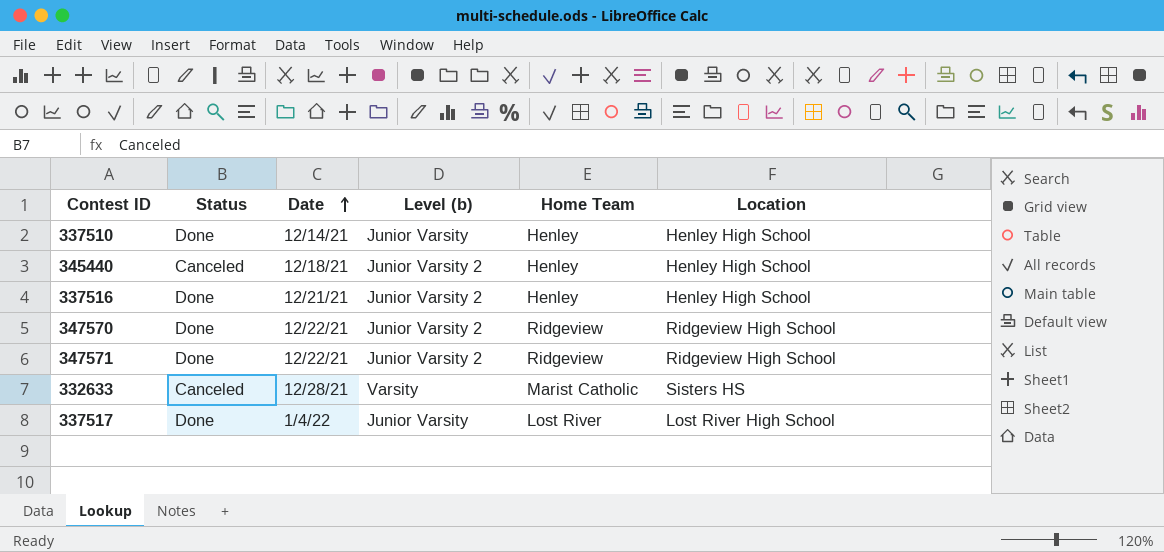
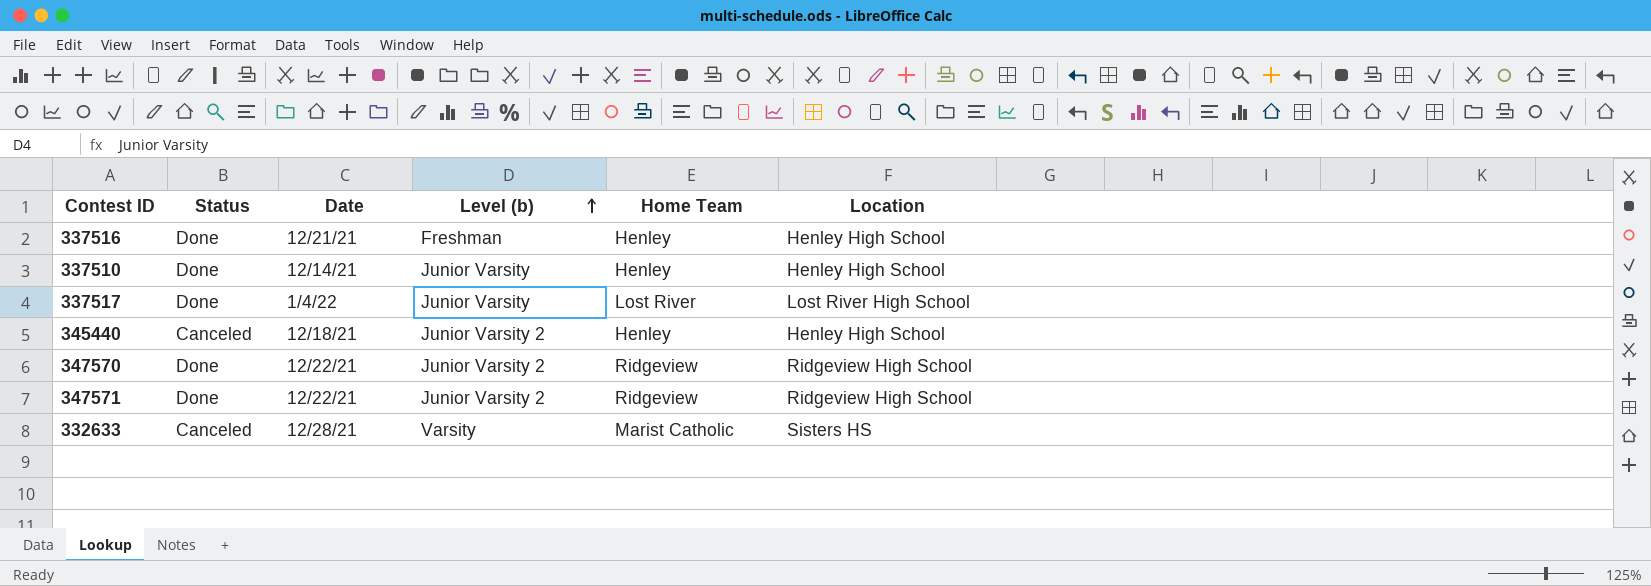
row order: Date ascending -> Level (b) ascending
337516 | Level (b): Junior Varsity 2 -> Freshman

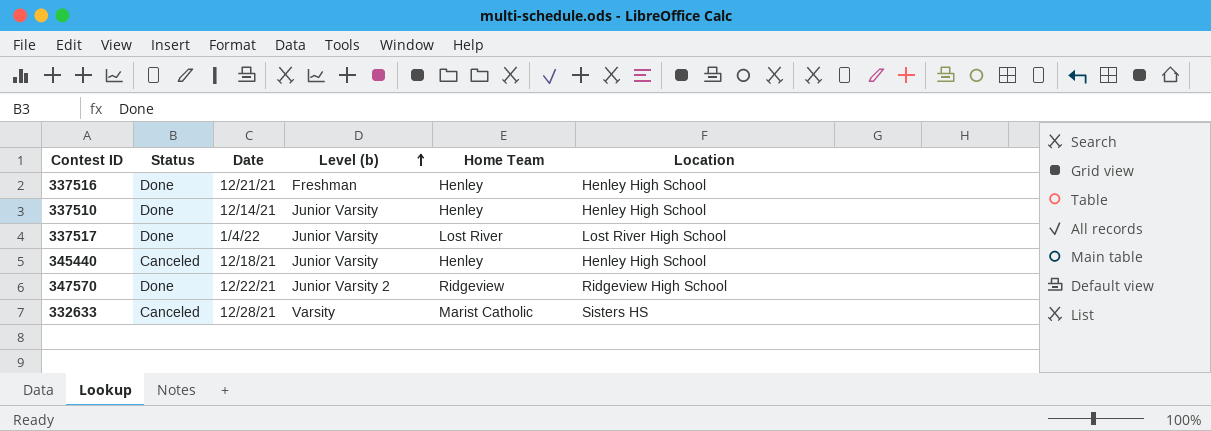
row 347571: Done | 12/22/21 | Junior Varsity 2 | Ridgeview | Ridgeview High School -> none
345440 | Level (b): Junior Varsity 2 -> Junior Varsity

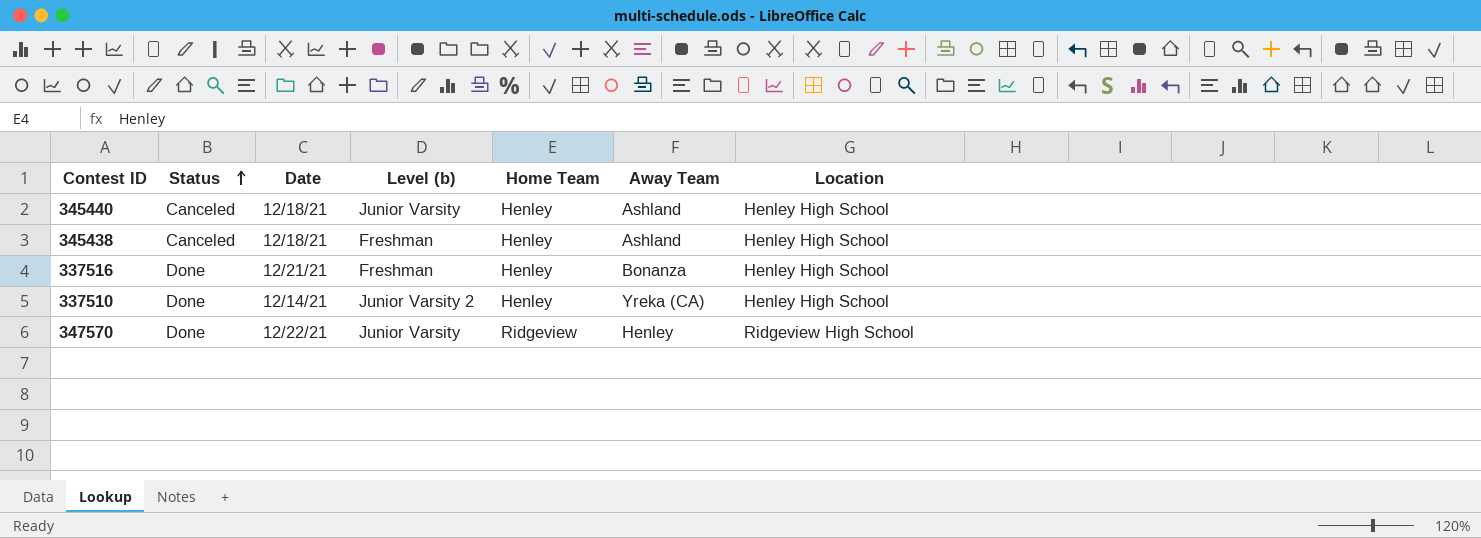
row order: Level (b) ascending -> Status ascending
column Away Team | position: none -> 6
row 337517: Done | 1/4/22 | Junior Varsity | Lost River | Lost River High School -> none
row 332633: Canceled | 12/28/21 | Varsity | Marist Catholic | Sisters HS -> none
row 345438: none -> Canceled | 12/18/21 | Freshman | Henley | Ashland | Henley High School
337510 | Level (b): Junior Varsity -> Junior Varsity 2
347570 | Level (b): Junior Varsity 2 -> Junior Varsity

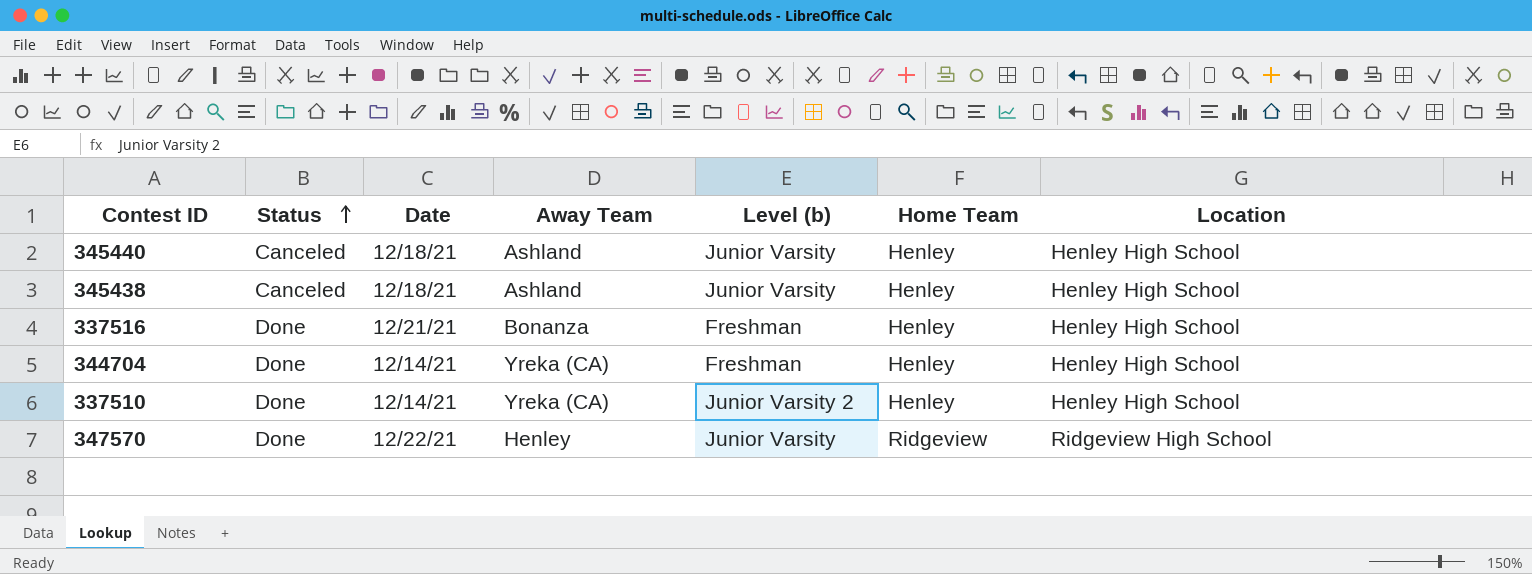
column Away Team | position: 6 -> 4
345438 | Level (b): Freshman -> Junior Varsity
row 344704: none -> Done | 12/14/21 | Yreka (CA) | Freshman | Henley | Henley High School

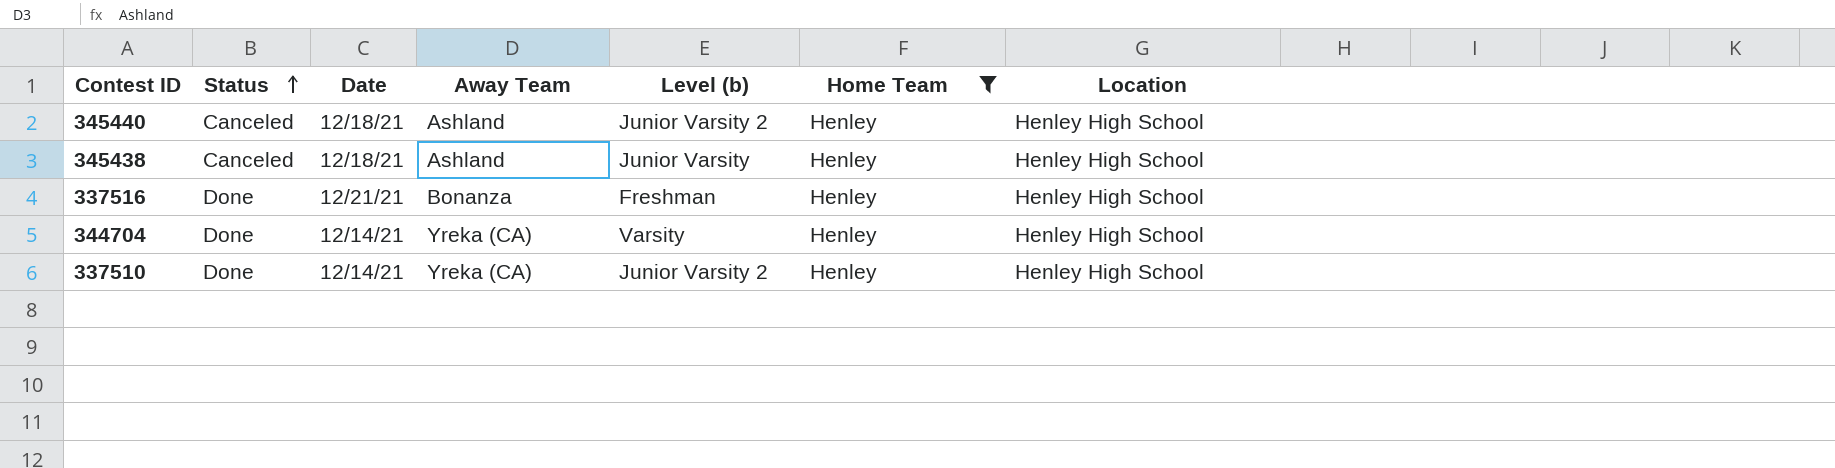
filter: none -> Home Team = Henley
345440 | Level (b): Junior Varsity -> Junior Varsity 2
344704 | Level (b): Freshman -> Varsity

